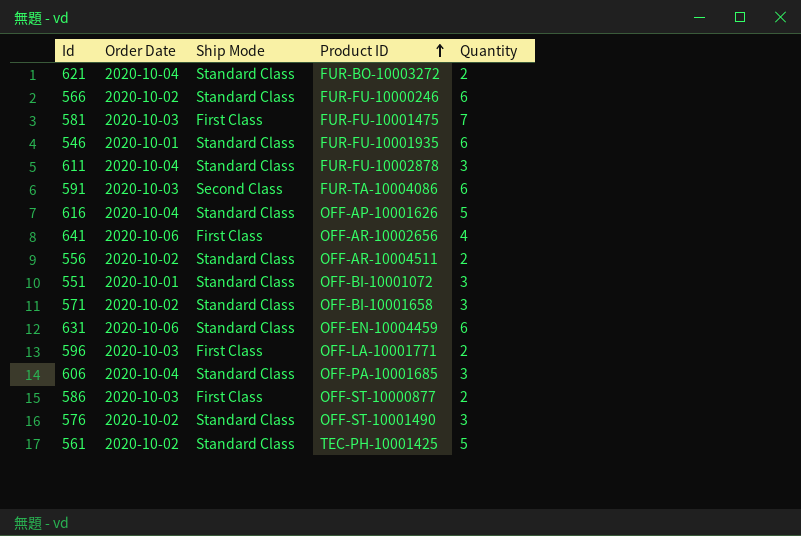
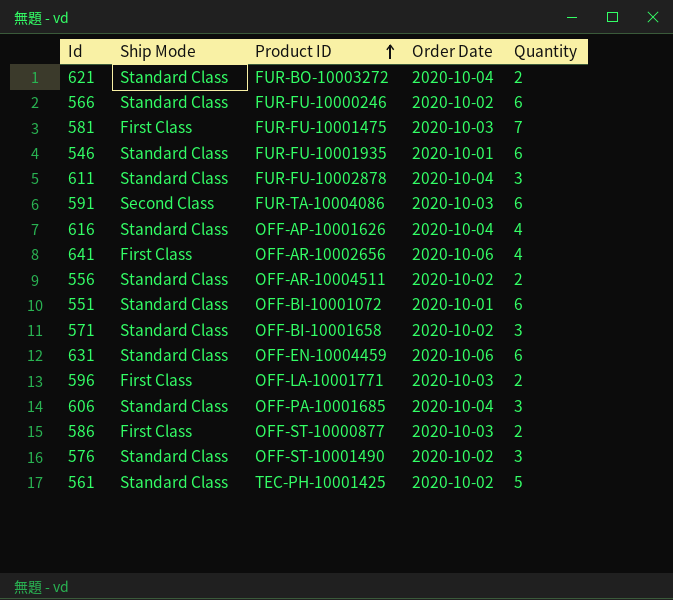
column Order Date | position: 2 -> 4
616 | Quantity: 5 -> 4
551 | Quantity: 3 -> 6

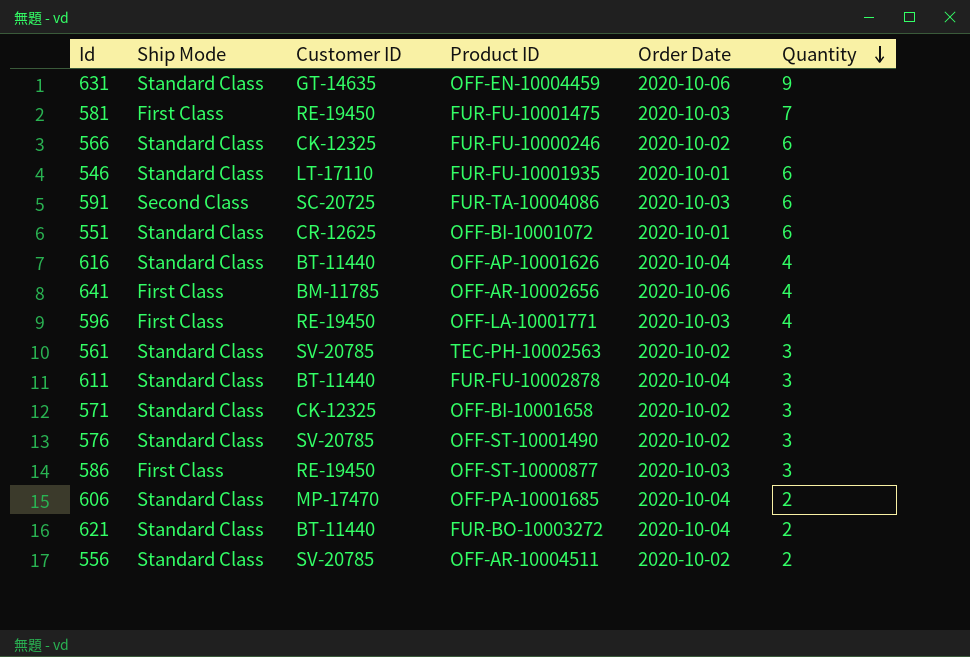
row order: Product ID ascending -> Quantity descending
column Customer ID | position: none -> 3
631 | Quantity: 6 -> 9
596 | Quantity: 2 -> 4
561 | Product ID: TEC-PH-10001425 -> TEC-PH-10002563
561 | Quantity: 5 -> 3
586 | Quantity: 2 -> 3
606 | Quantity: 3 -> 2

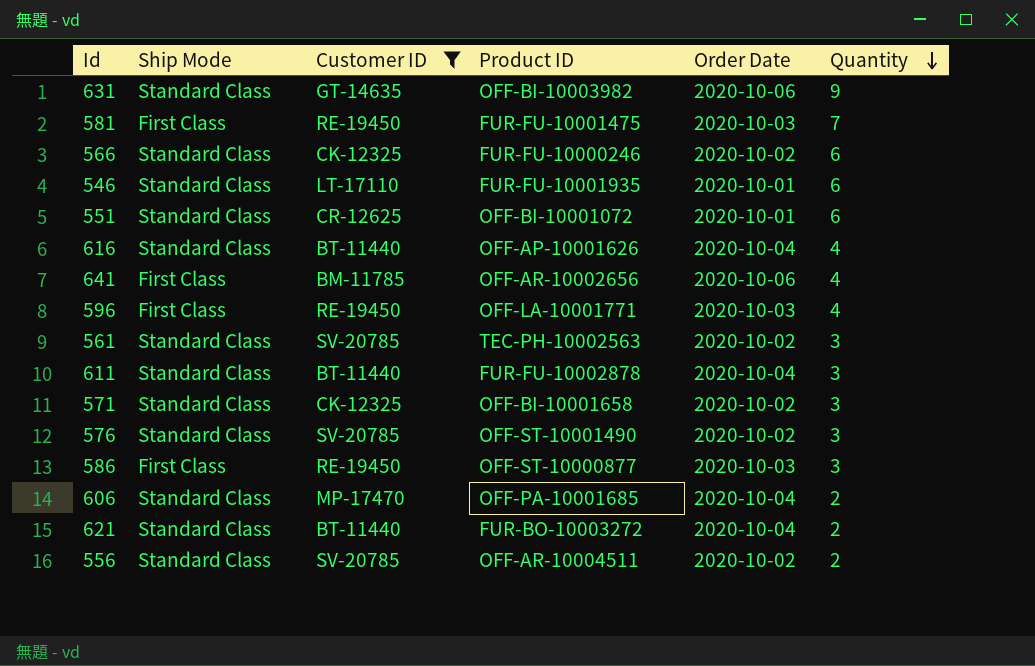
filter: none -> Customer ID != SC-20725
631 | Product ID: OFF-EN-10004459 -> OFF-BI-10003982

